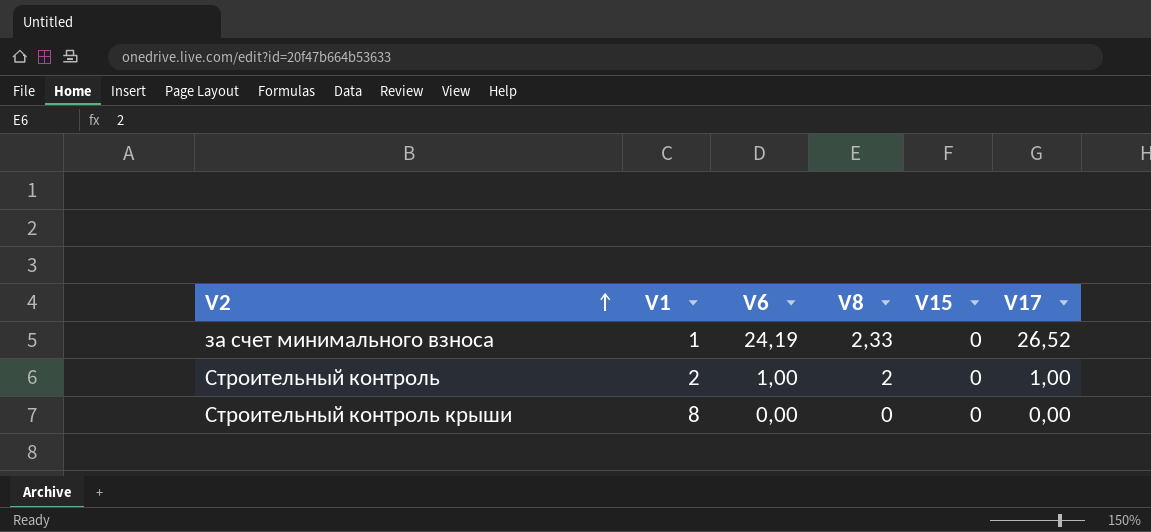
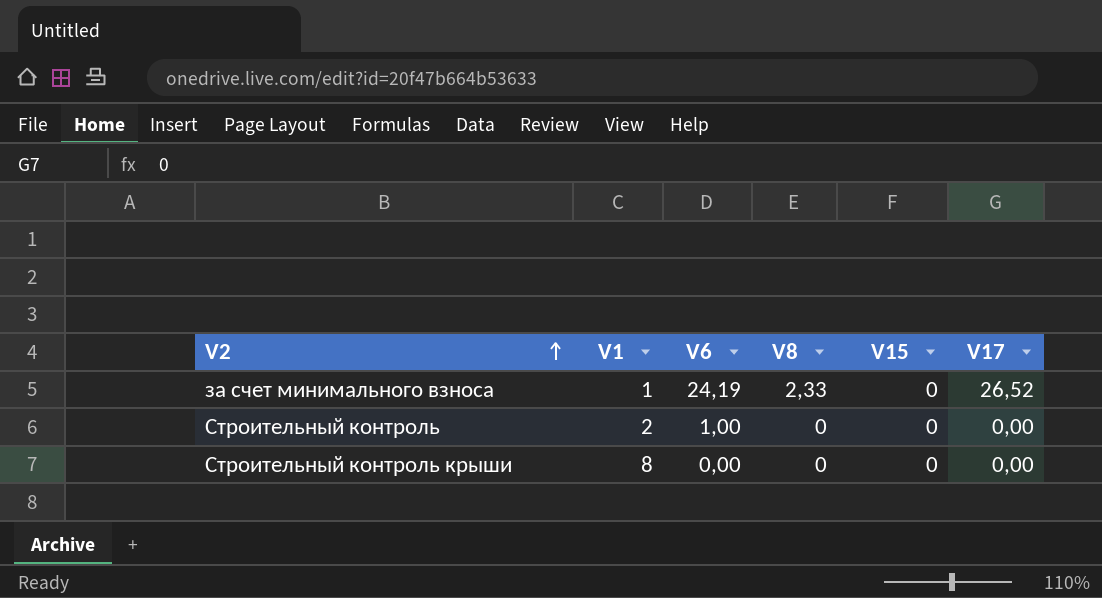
Строительный контроль | V8: 2 -> 0
Строительный контроль | V17: 1,00 -> 0,00

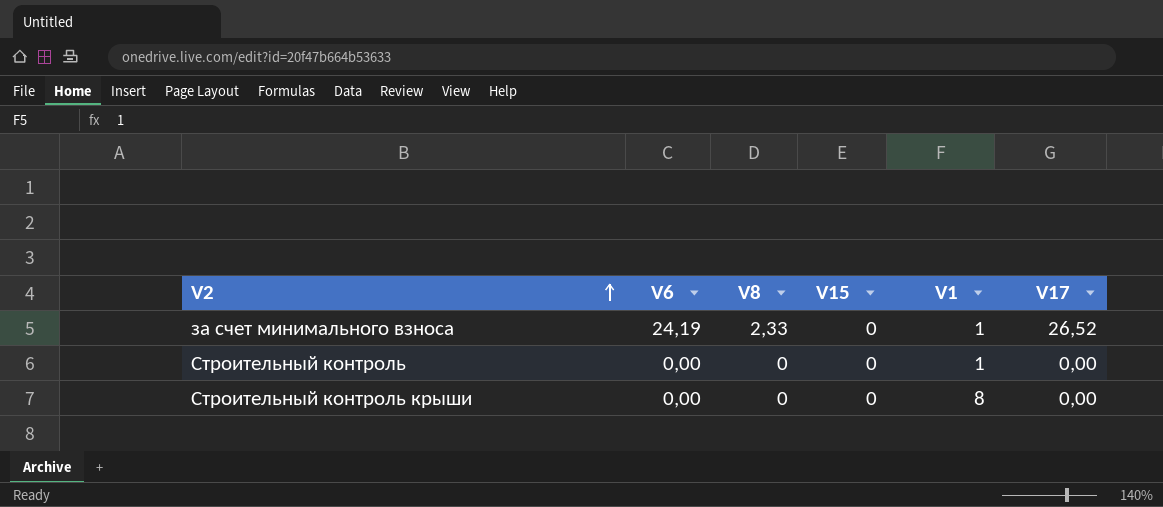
column V1 | position: 2 -> 5
Строительный контроль | V6: 1,00 -> 0,00
Строительный контроль | V1: 2 -> 1

